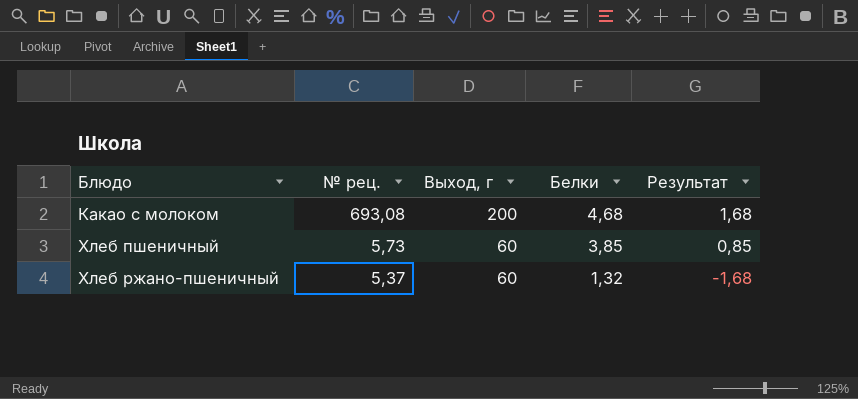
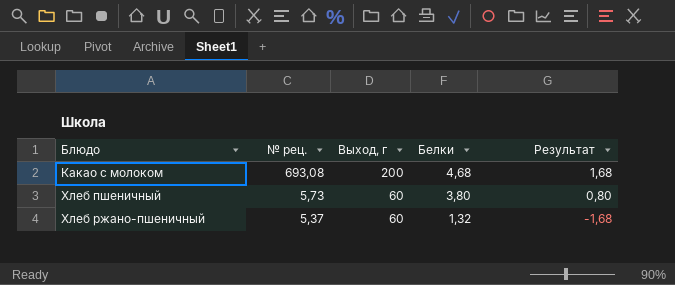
Хлеб пшеничный | Белки: 3,85 -> 3,80
Хлеб пшеничный | Результат: 0,85 -> 0,80

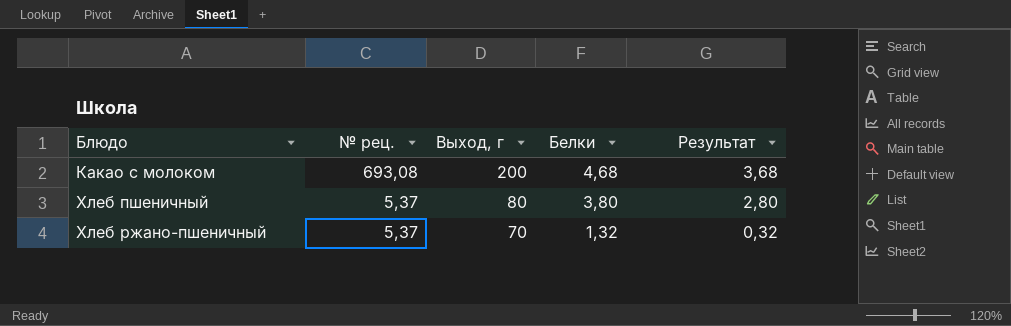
column Результат | formula: [Белки] - 3 -> [Белки] - 1
Хлеб пшеничный | № рец.: 5,73 -> 5,37
Хлеб пшеничный | Выход, г: 60 -> 80
Хлеб ржано-пшеничный | Выход, г: 60 -> 70

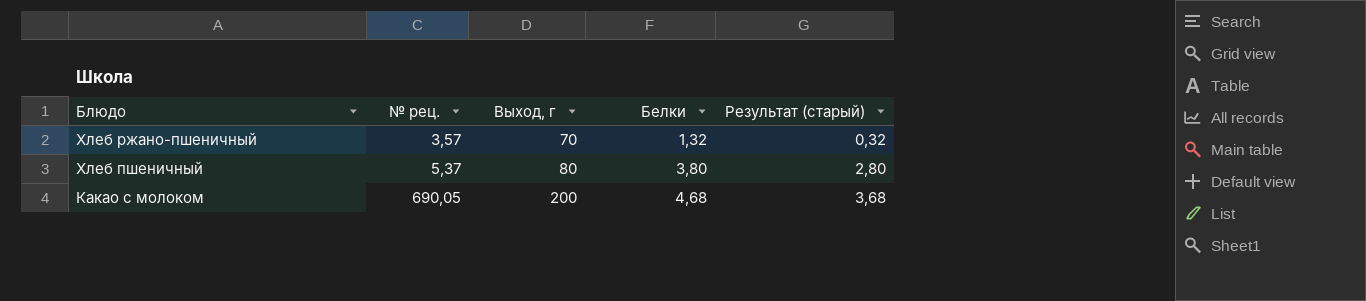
row order: Блюдо ascending -> Блюдо descending
column name: Результат -> Результат (старый)
Хлеб ржано-пшеничный | № рец.: 5,37 -> 3,57
Какао с молоком | № рец.: 693,08 -> 690,05

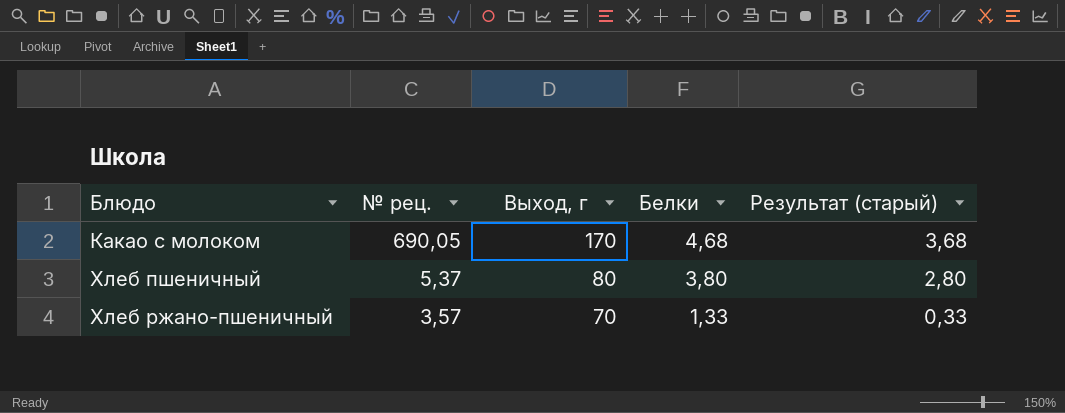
row order: Блюдо descending -> Блюдо ascending
Какао с молоком | Выход, г: 200 -> 170
Хлеб ржано-пшеничный | Белки: 1,32 -> 1,33
Хлеб ржано-пшеничный | Результат (старый): 0,32 -> 0,33

